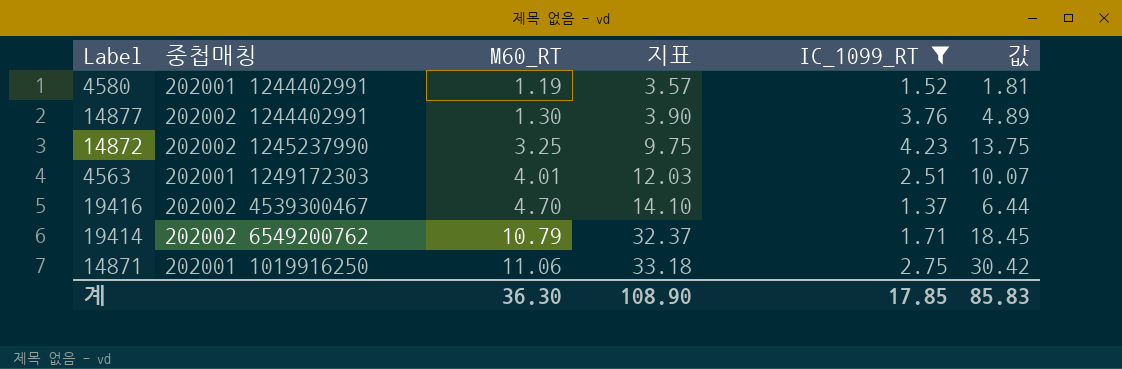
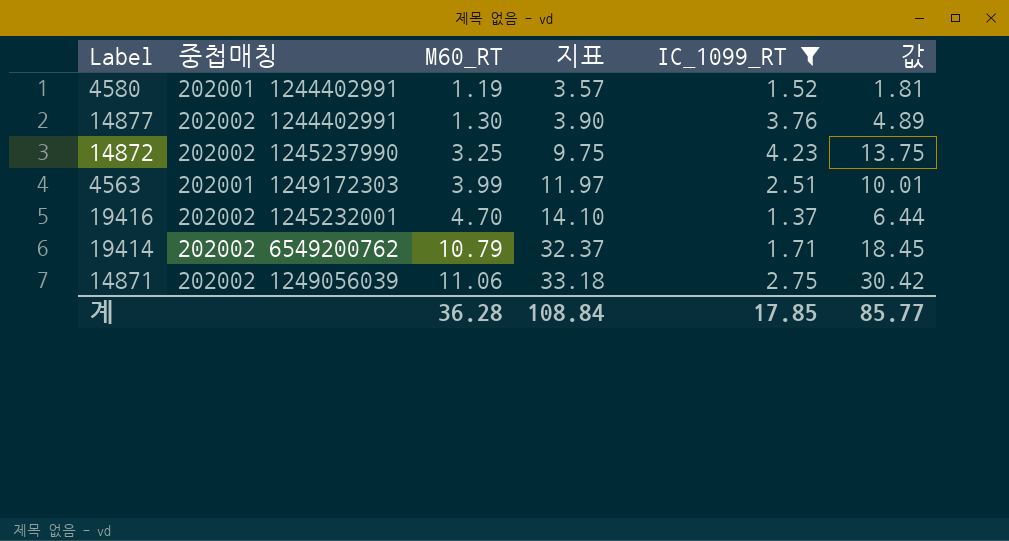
4563 | M60_RT: 4.01 -> 3.99
4563 | 지표: 12.03 -> 11.97
4563 | 값: 10.07 -> 10.01
19416 | 중첩매칭: 202002 4539300467 -> 202002 1245232001
14871 | 중첩매칭: 202001 1019916250 -> 202002 1249056039
계 | M60_RT: 36.30 -> 36.28
계 | 지표: 108.90 -> 108.84
계 | 값: 85.83 -> 85.77

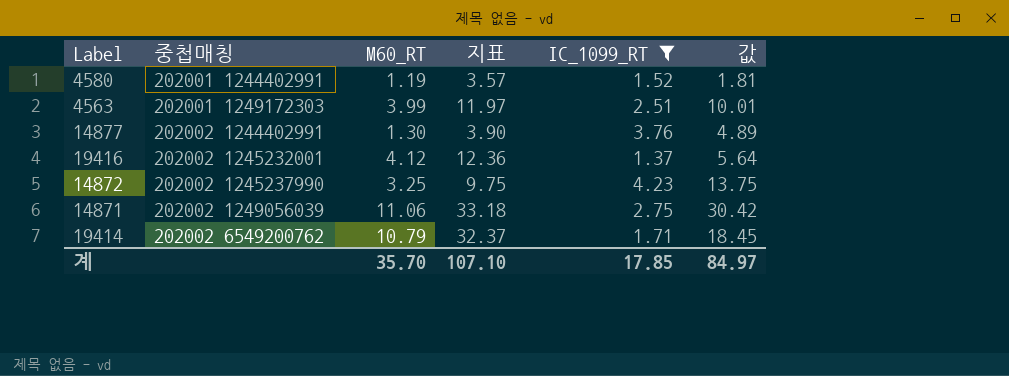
row order: M60_RT ascending -> 중첩매칭 ascending
19416 | M60_RT: 4.70 -> 4.12
19416 | 지표: 14.10 -> 12.36
19416 | 값: 6.44 -> 5.64
계 | M60_RT: 36.28 -> 35.70
계 | 지표: 108.84 -> 107.10
계 | 값: 85.77 -> 84.97

